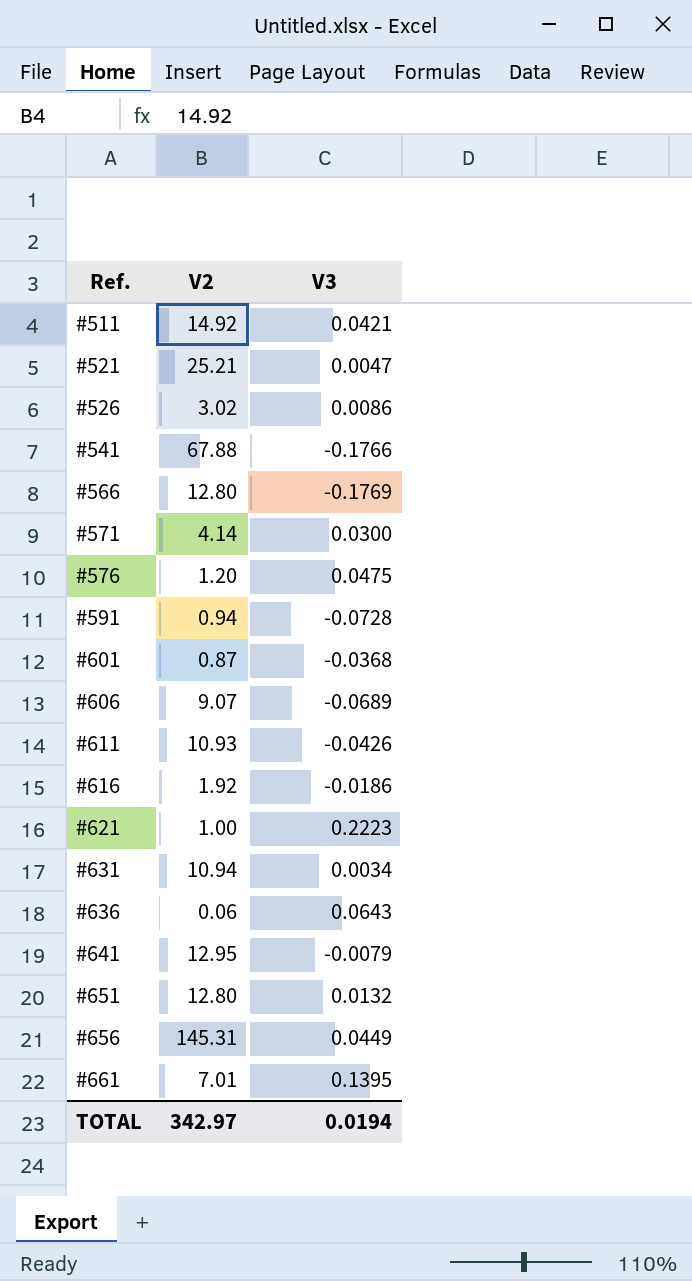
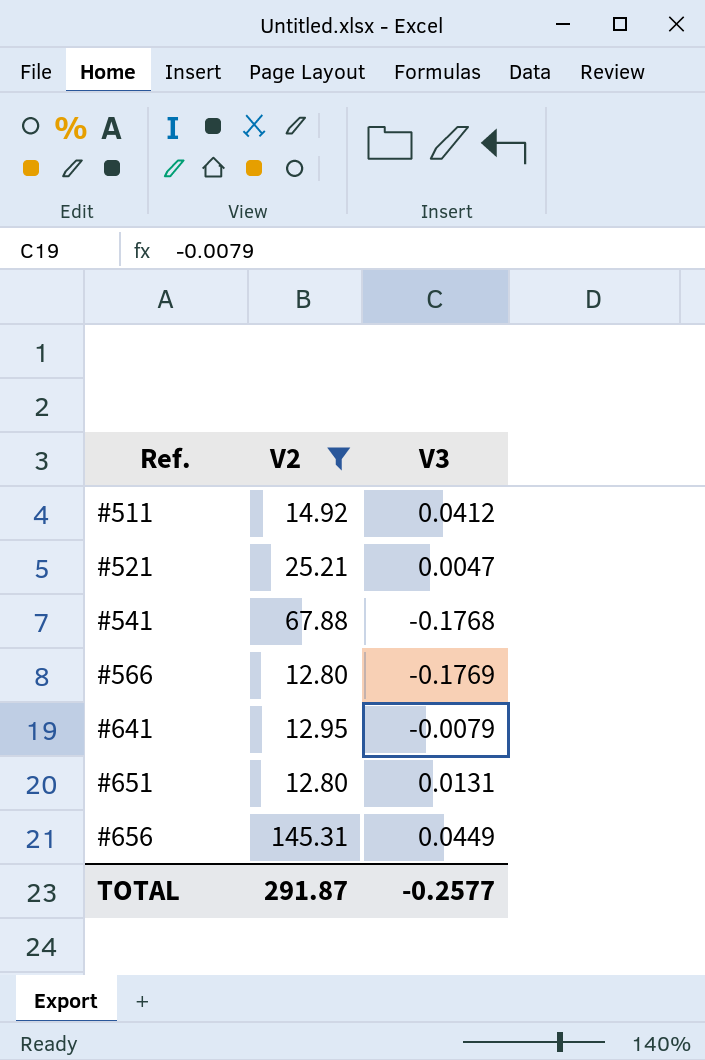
filter: none -> V2 >= 12.80
#511 | V3: 0.0421 -> 0.0412
#541 | V3: -0.1766 -> -0.1768
#651 | V3: 0.0132 -> 0.0131
TOTAL | V2: 342.97 -> 291.87
TOTAL | V3: 0.0194 -> -0.2577

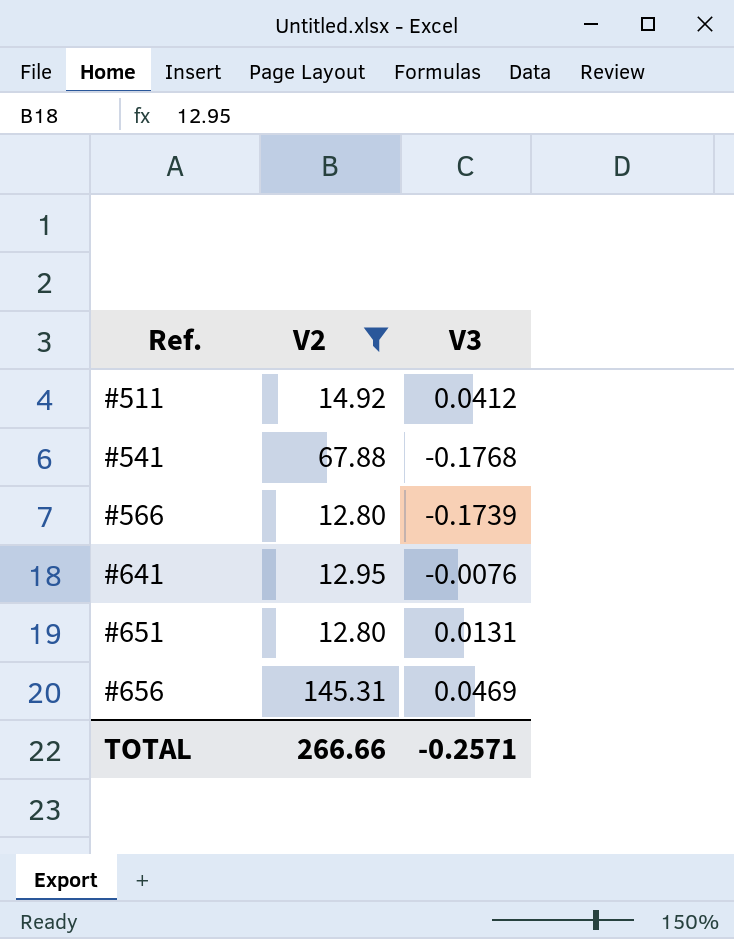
row #521: 25.21 | 0.0047 -> none
#566 | V3: -0.1769 -> -0.1739
#641 | V3: -0.0079 -> -0.0076
#656 | V3: 0.0449 -> 0.0469
TOTAL | V2: 291.87 -> 266.66
TOTAL | V3: -0.2577 -> -0.2571

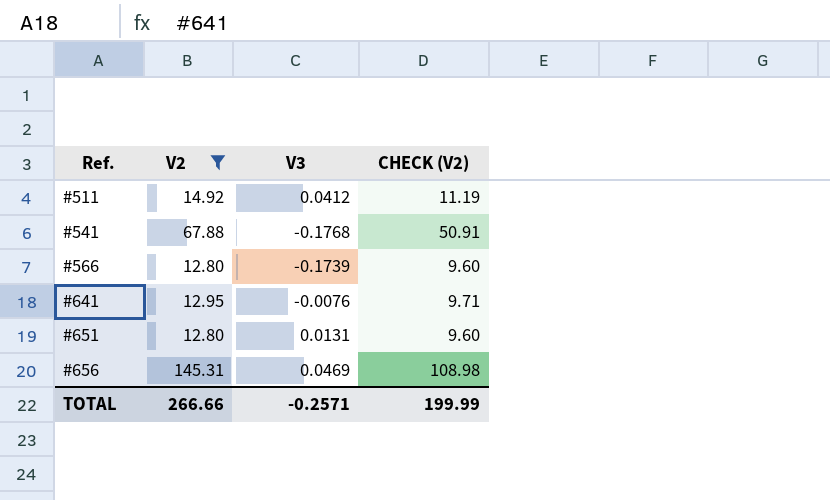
column CHECK (V2) | formula: none -> [V2] * 0.75

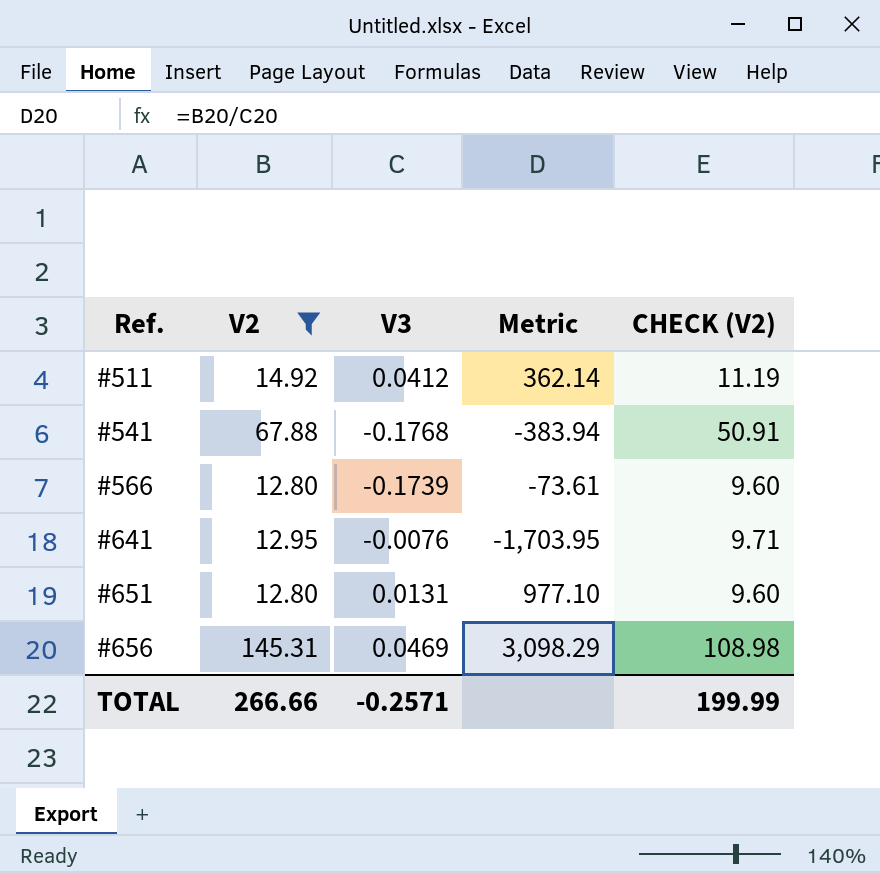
column Metric | formula: none -> [V2] / [V3]

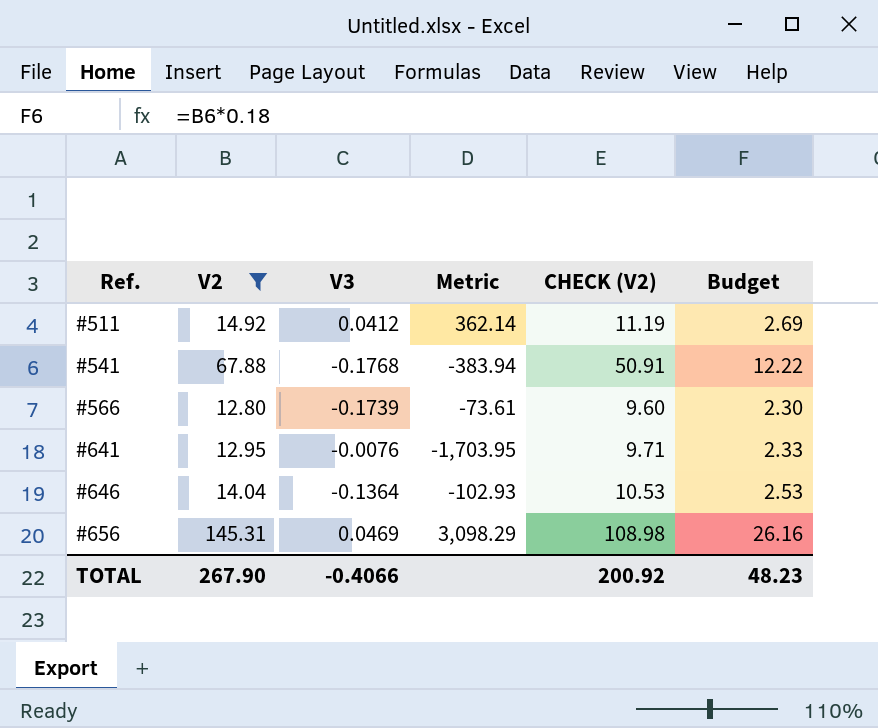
column Budget | formula: none -> [V2] * 0.18
row #651: 12.80 | 0.0131 | 977.10 | 9.60 -> none
row #646: none -> 14.04 | -0.1364 | -102.93 | 10.53 | 2.53
TOTAL | V2: 266.66 -> 267.90
TOTAL | V3: -0.2571 -> -0.4066
TOTAL | CHECK (V2): 199.99 -> 200.92

